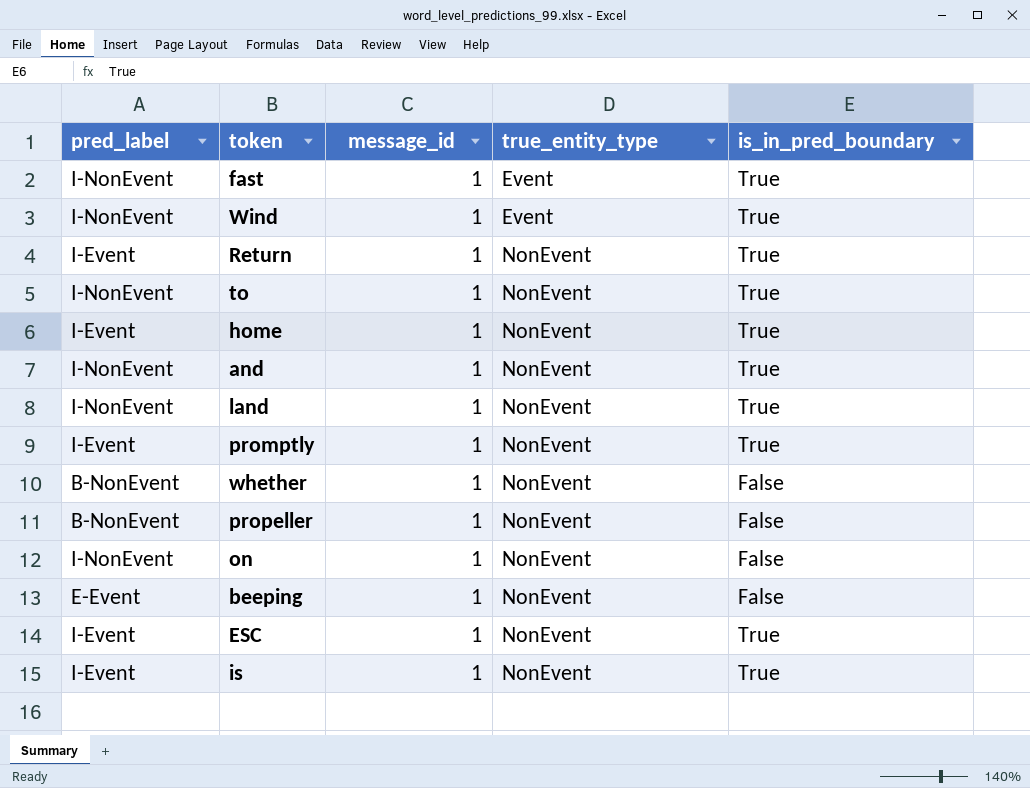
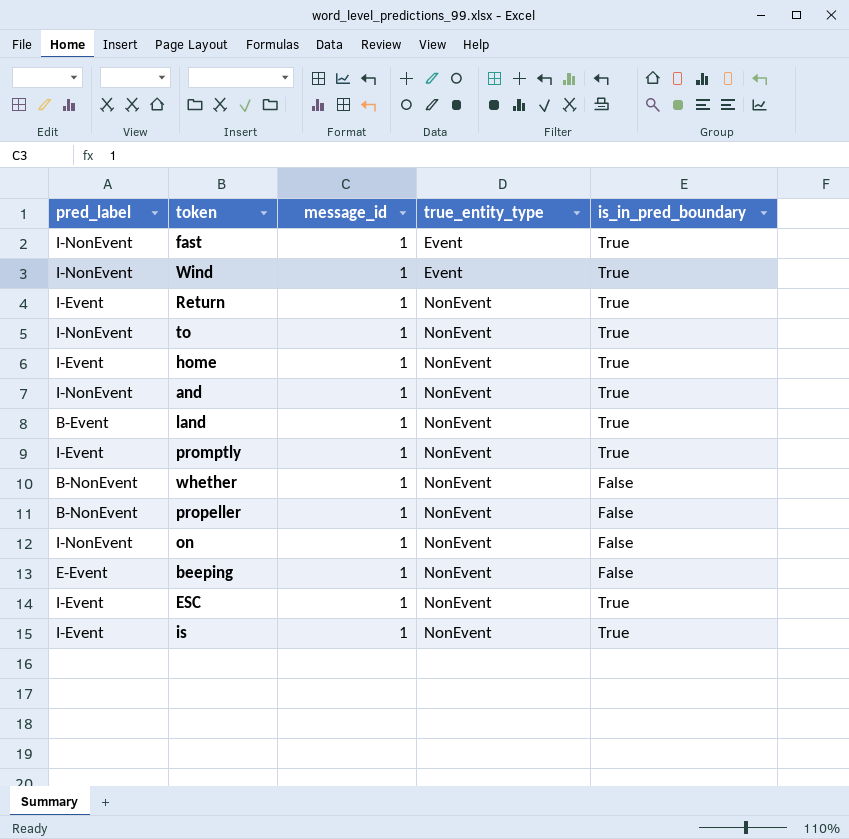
land | pred_label: I-NonEvent -> B-Event

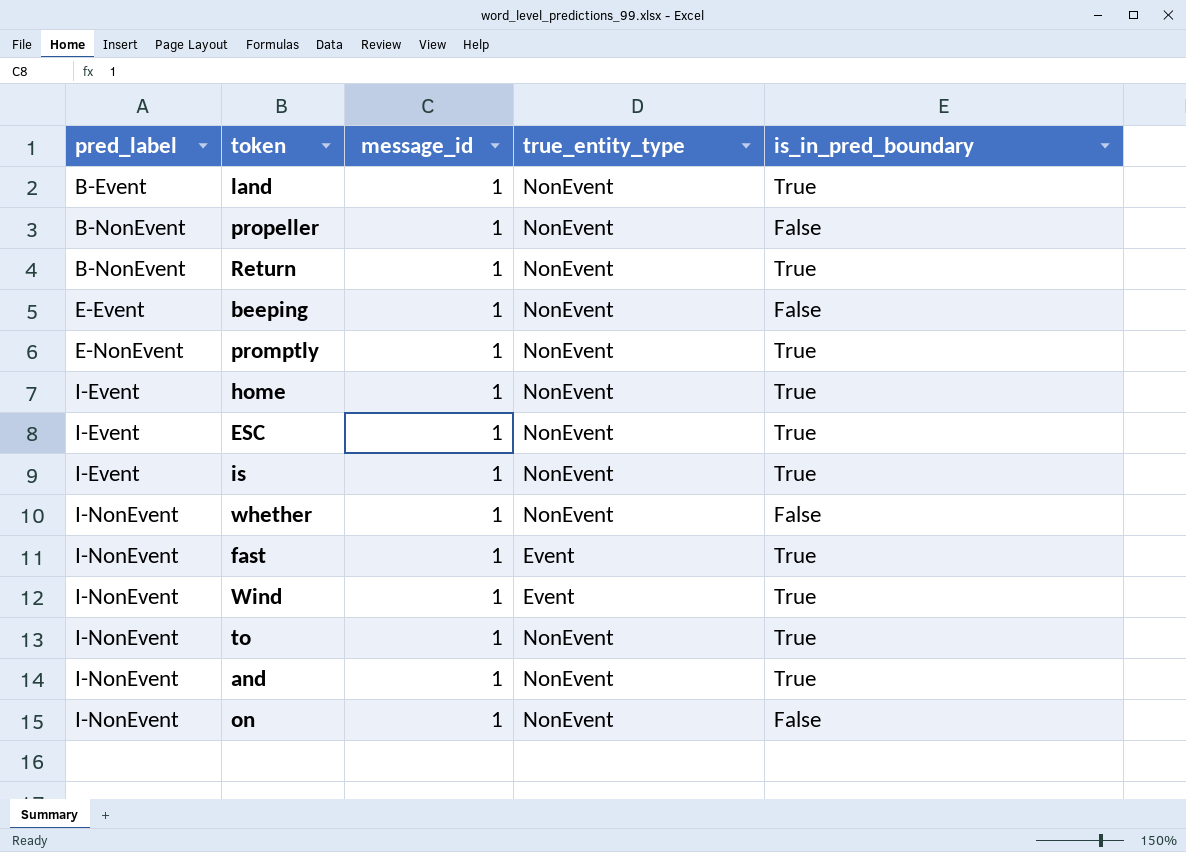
row order: true_entity_type ascending -> pred_label ascending
Return | pred_label: I-Event -> B-NonEvent
promptly | pred_label: I-Event -> E-NonEvent
whether | pred_label: B-NonEvent -> I-NonEvent

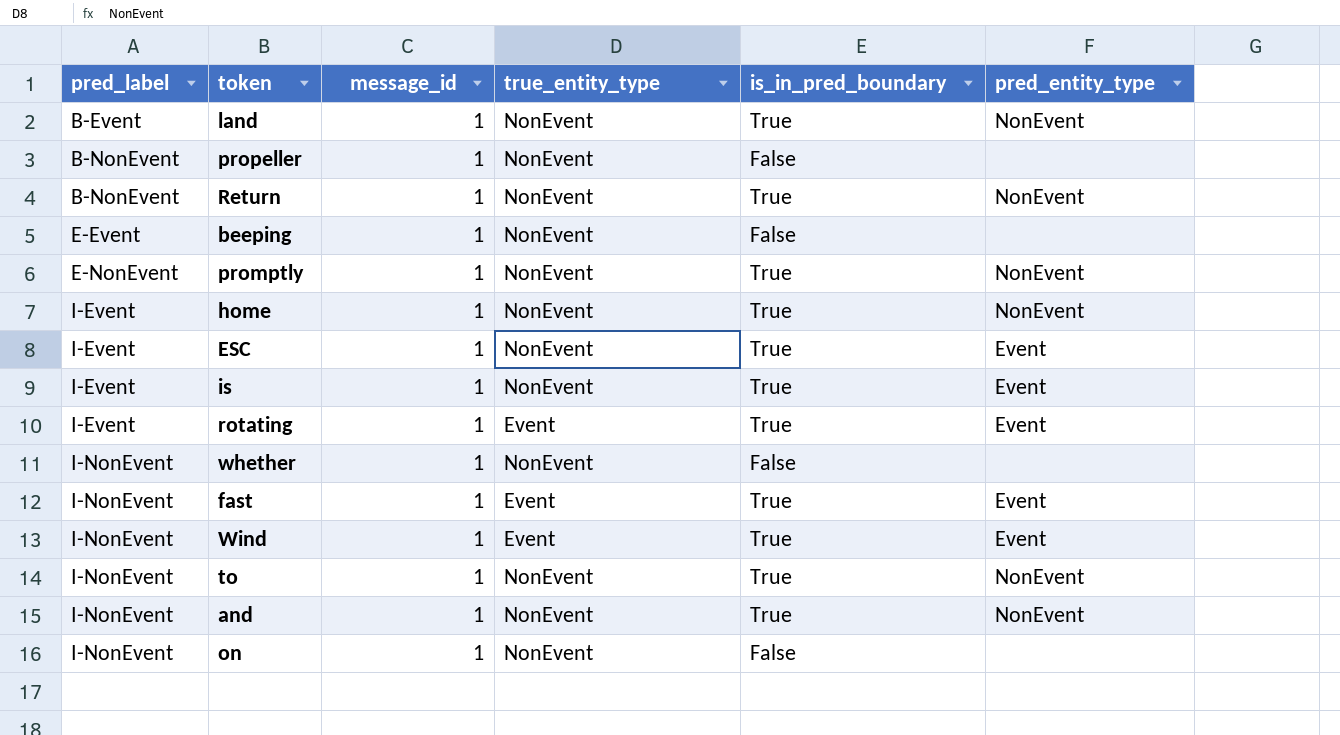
column pred_entity_type | position: none -> 6
row rotating: none -> I-Event | 1 | Event | True | Event

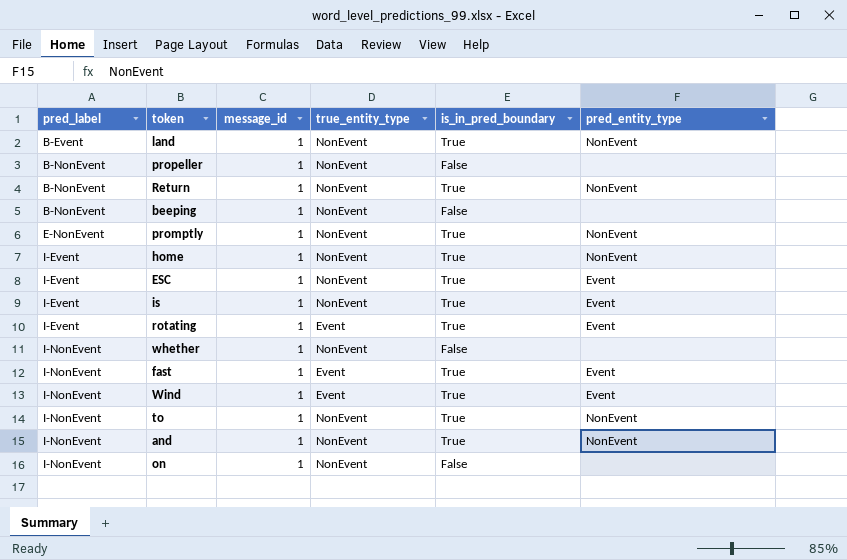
beeping | pred_label: E-Event -> B-NonEvent

